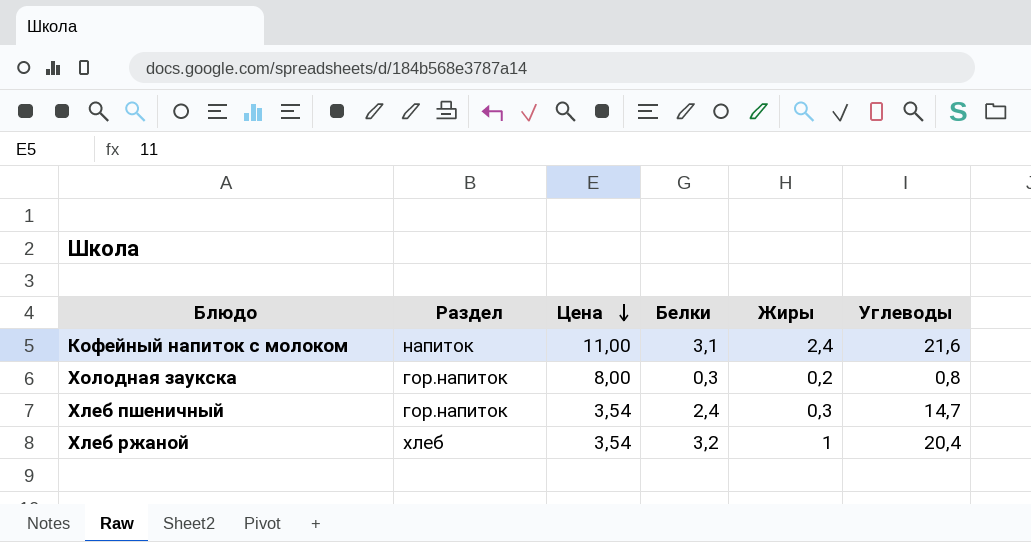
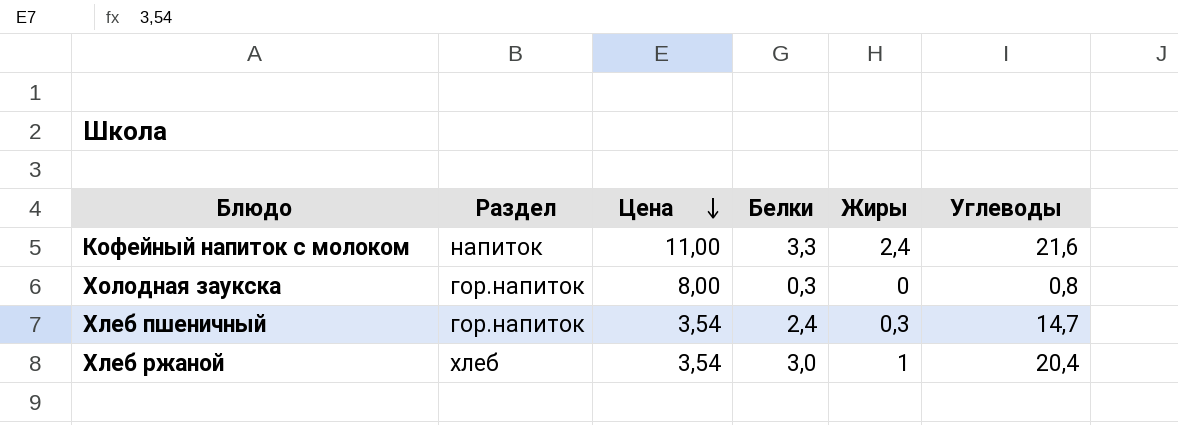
Кофейный напиток с молоком | Белки: 3,1 -> 3,3
Холодная заукска | Жиры: 0,2 -> 0
Хлеб ржаной | Белки: 3,2 -> 3,0

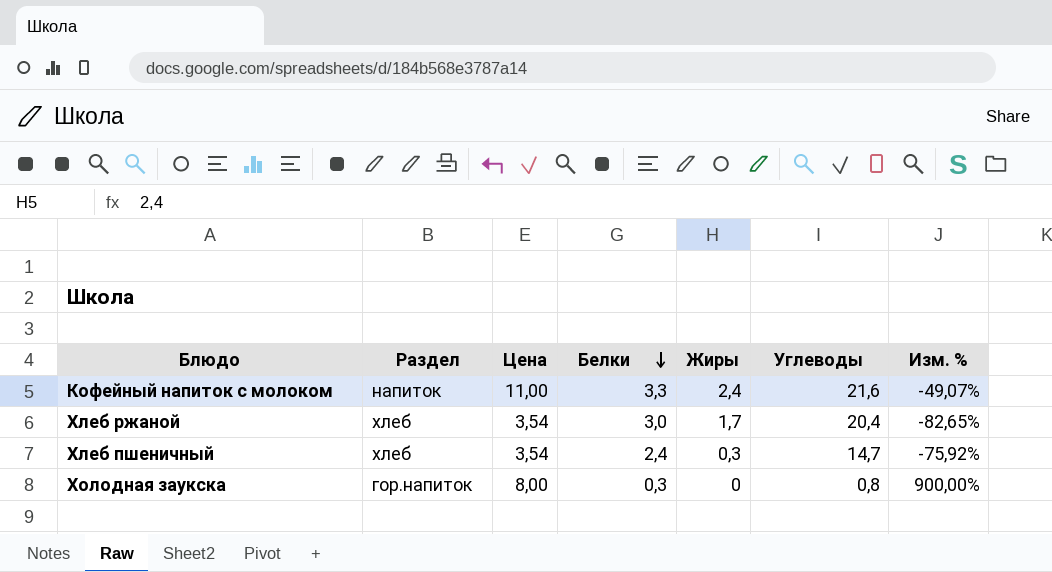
row order: Цена descending -> Белки descending
column Изм. % | formula: none -> ([Цена] - [Углеводы]) / [Углеводы]
Хлеб ржаной | Жиры: 1 -> 1,7
Хлеб пшеничный | Раздел: гор.напиток -> хлеб

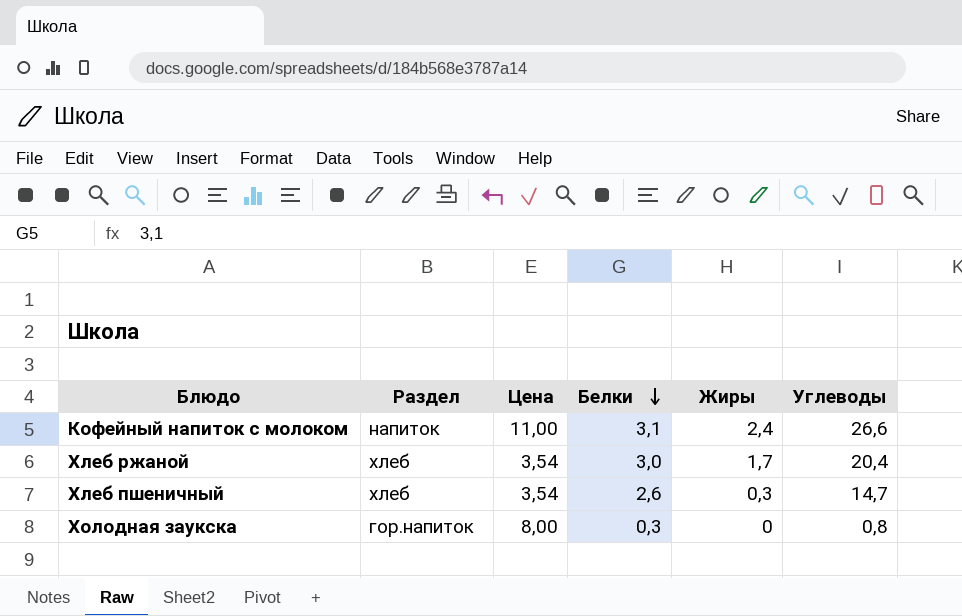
column Изм. % | formula: ([Цена] - [Углеводы]) / [Углеводы] -> none
Кофейный напиток с молоком | Белки: 3,3 -> 3,1
Кофейный напиток с молоком | Углеводы: 21,6 -> 26,6
Хлеб пшеничный | Белки: 2,4 -> 2,6

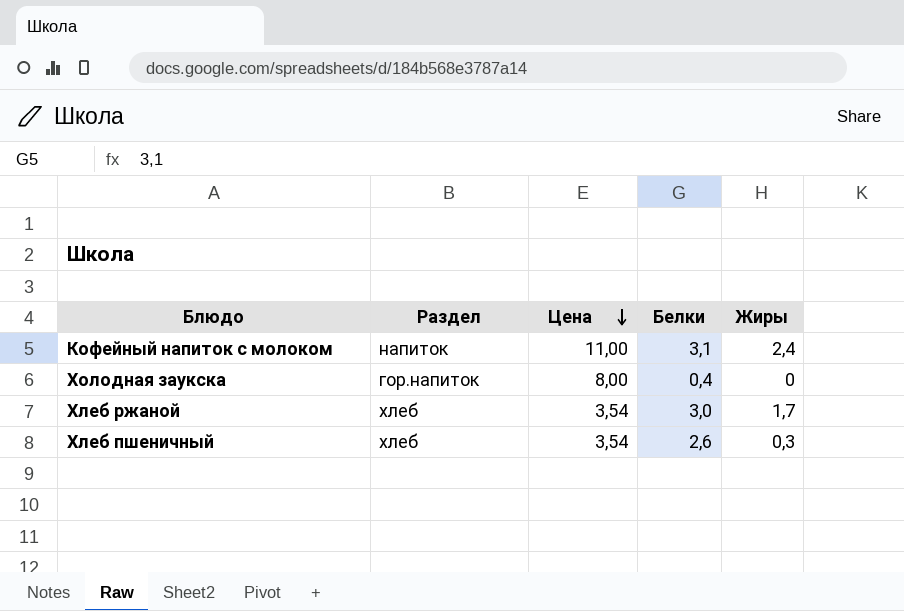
row order: Белки descending -> Цена descending
column Углеводы | position: 6 -> none
Холодная заукска | Белки: 0,3 -> 0,4

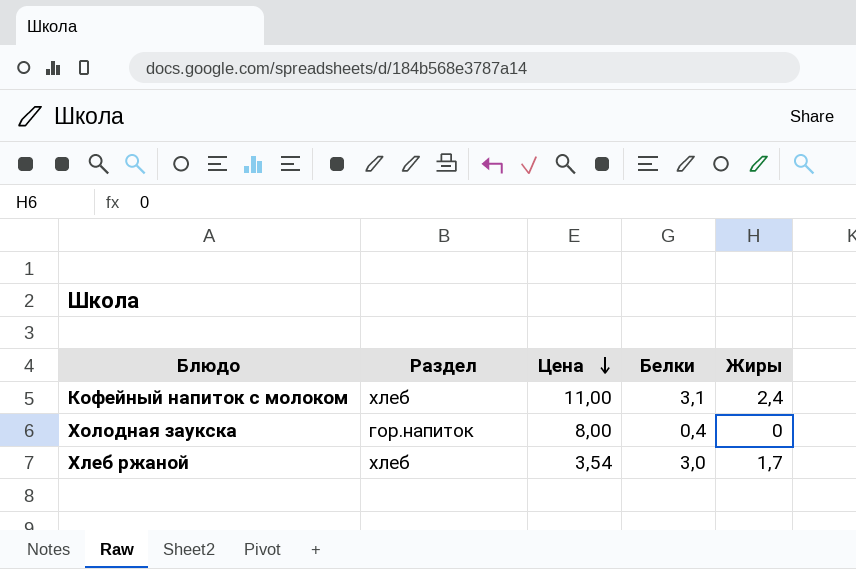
row Хлеб пшеничный: хлеб | 3,54 | 2,6 | 0,3 -> none
Кофейный напиток с молоком | Раздел: напиток -> хлеб

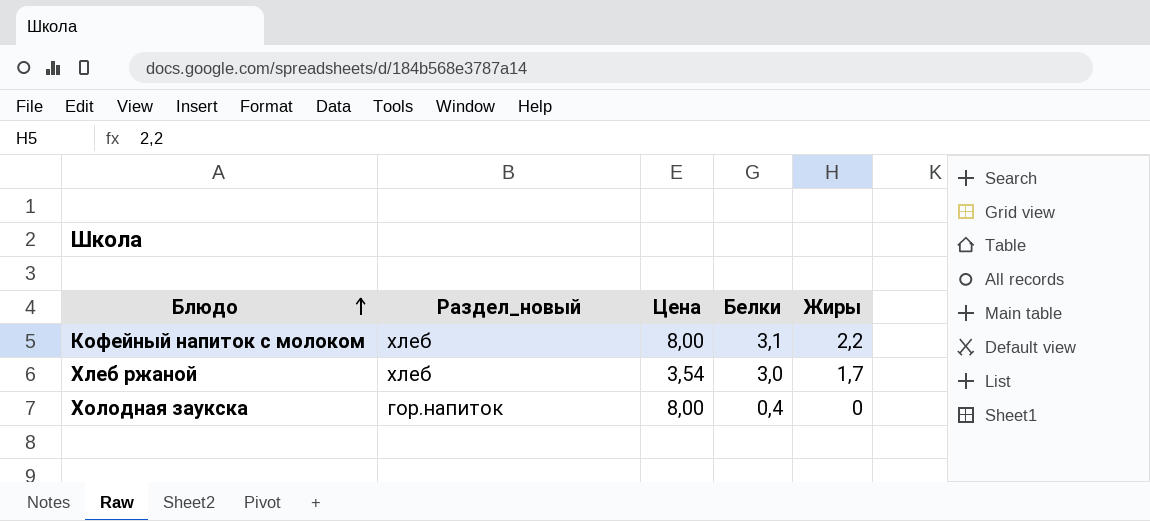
row order: Цена descending -> Блюдо ascending
column name: Раздел -> Раздел_новый
Кофейный напиток с молоком | Цена: 11,00 -> 8,00
Кофейный напиток с молоком | Жиры: 2,4 -> 2,2

